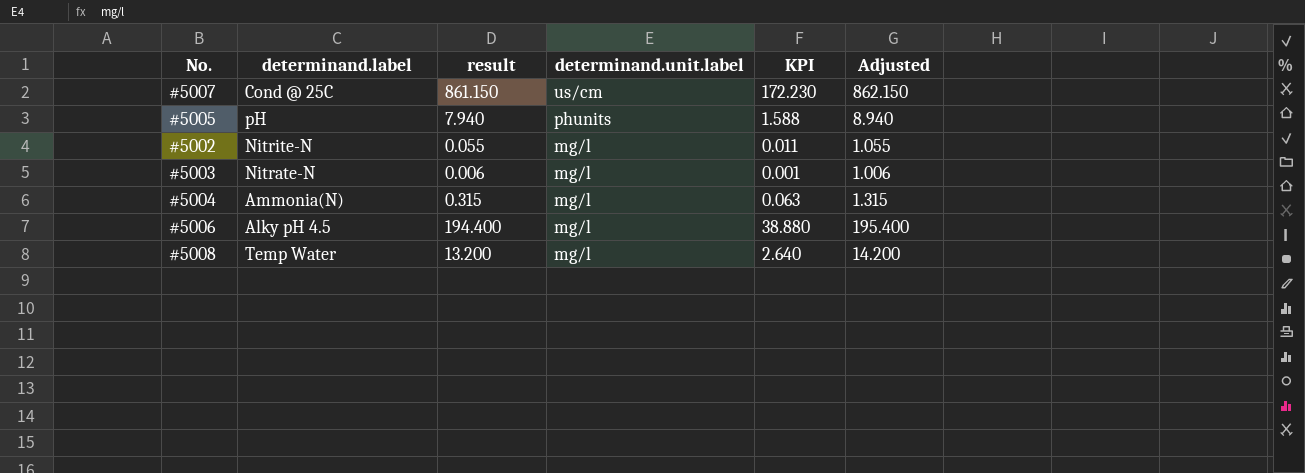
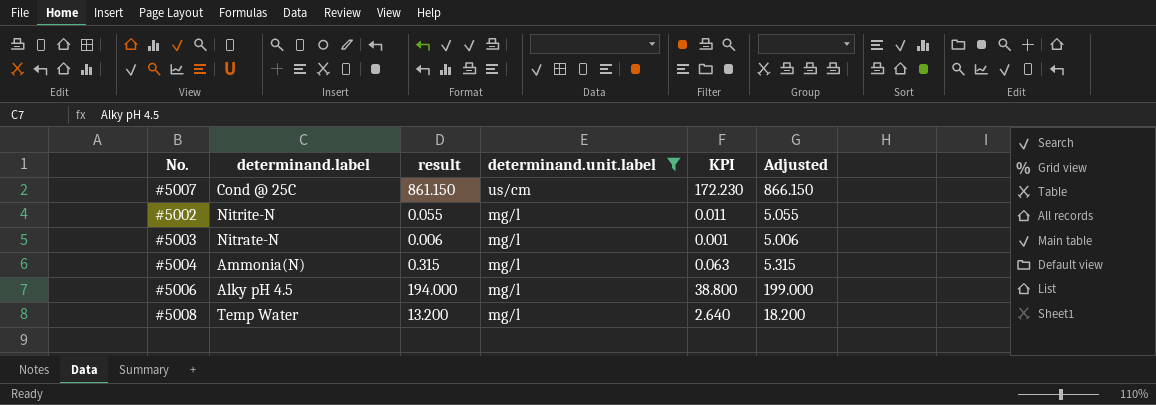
filter: none -> determinand.unit.label != phunits
column Adjusted | formula: [result] + 1 -> [result] + 5
#5006 | result: 194.400 -> 194.000
#5006 | KPI: 38.880 -> 38.800

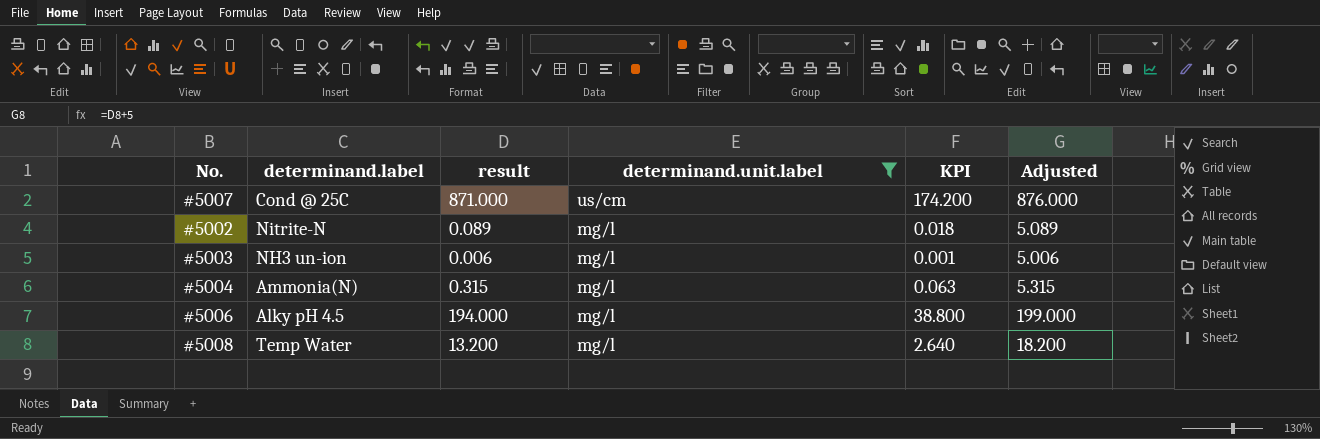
#5007 | result: 861.150 -> 871.000
#5007 | KPI: 172.230 -> 174.200
#5007 | Adjusted: 866.150 -> 876.000
#5002 | result: 0.055 -> 0.089
#5002 | KPI: 0.011 -> 0.018
#5002 | Adjusted: 5.055 -> 5.089
#5003 | determinand.label: Nitrate-N -> NH3 un-ion

